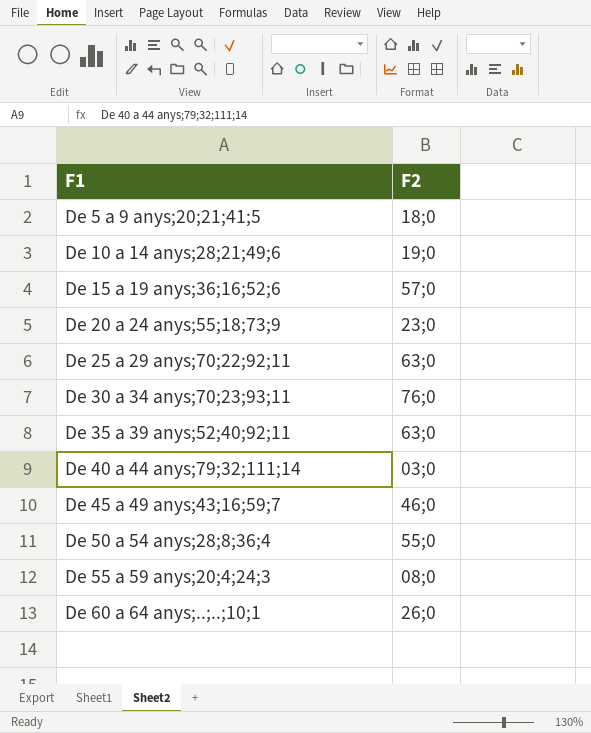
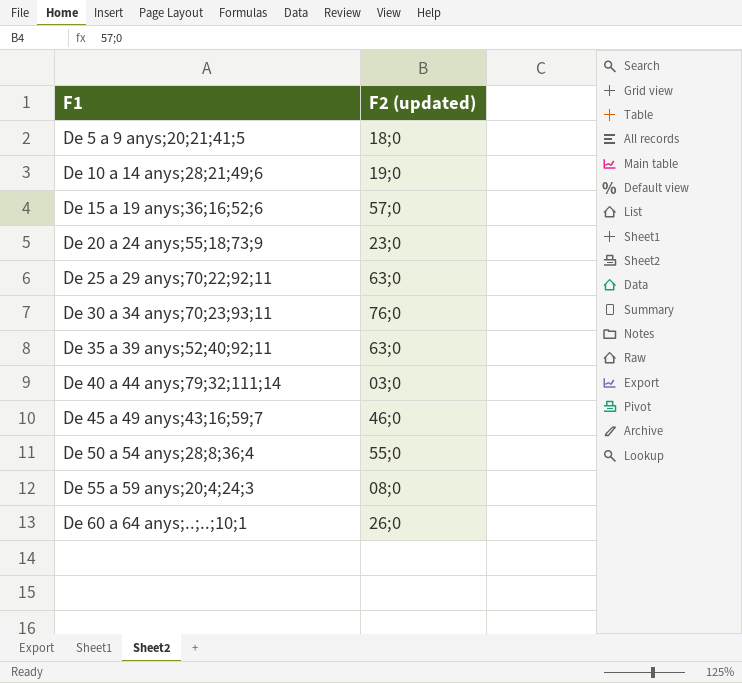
column name: F2 -> F2 (updated)

